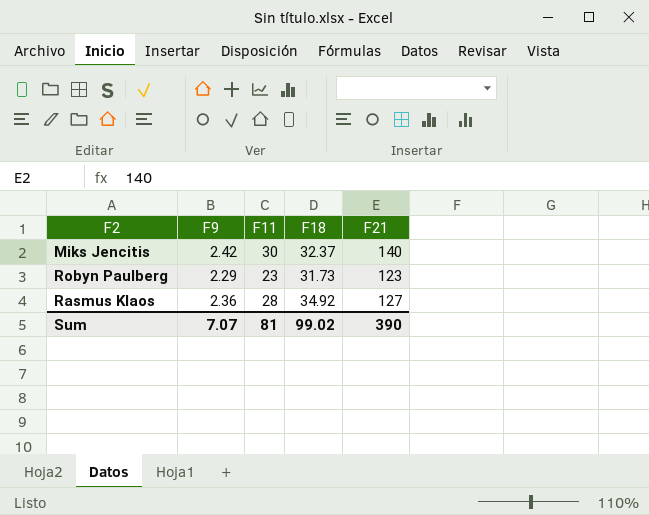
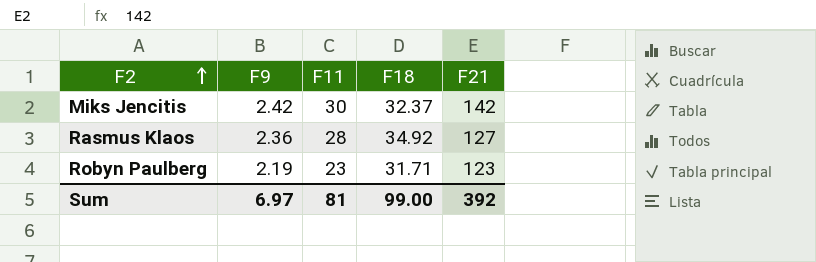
row order: none -> F2 ascending
Miks Jencitis | F21: 140 -> 142
Robyn Paulberg | F9: 2.29 -> 2.19
Robyn Paulberg | F18: 31.73 -> 31.71
Sum | F9: 7.07 -> 6.97
Sum | F18: 99.02 -> 99.00
Sum | F21: 390 -> 392

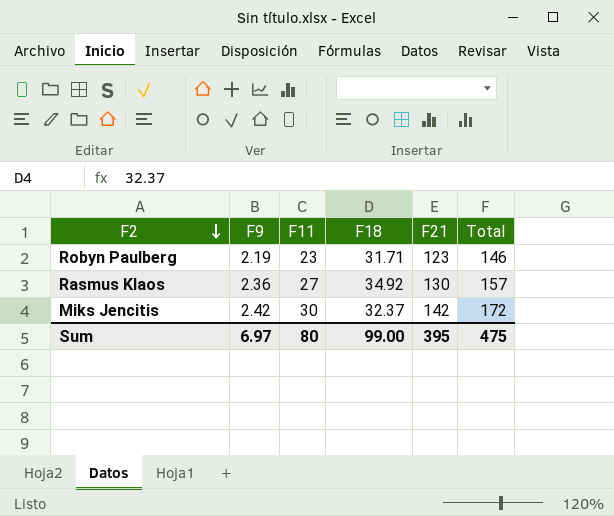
row order: F2 ascending -> F2 descending
column Total | formula: none -> [F11] + [F21]
Rasmus Klaos | F11: 28 -> 27
Rasmus Klaos | F21: 127 -> 130
Sum | F11: 81 -> 80
Sum | F21: 392 -> 395

